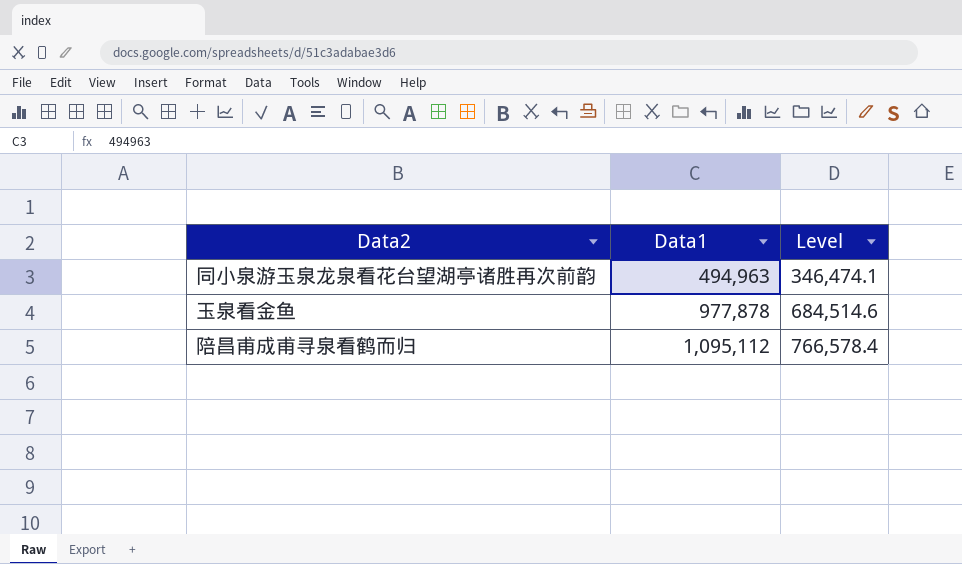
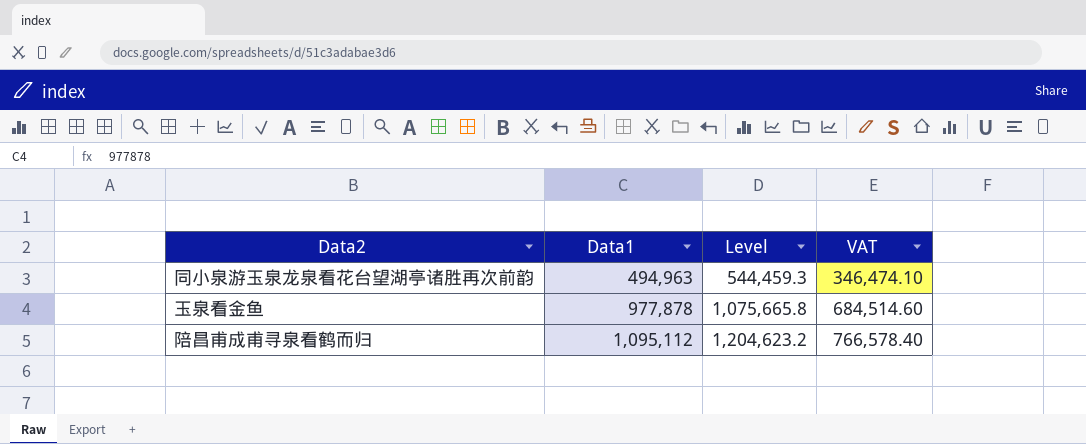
column Level | formula: [Data1] * 0.7 -> [Data1] * 1.1
column VAT | formula: none -> [Data1] * 0.7

